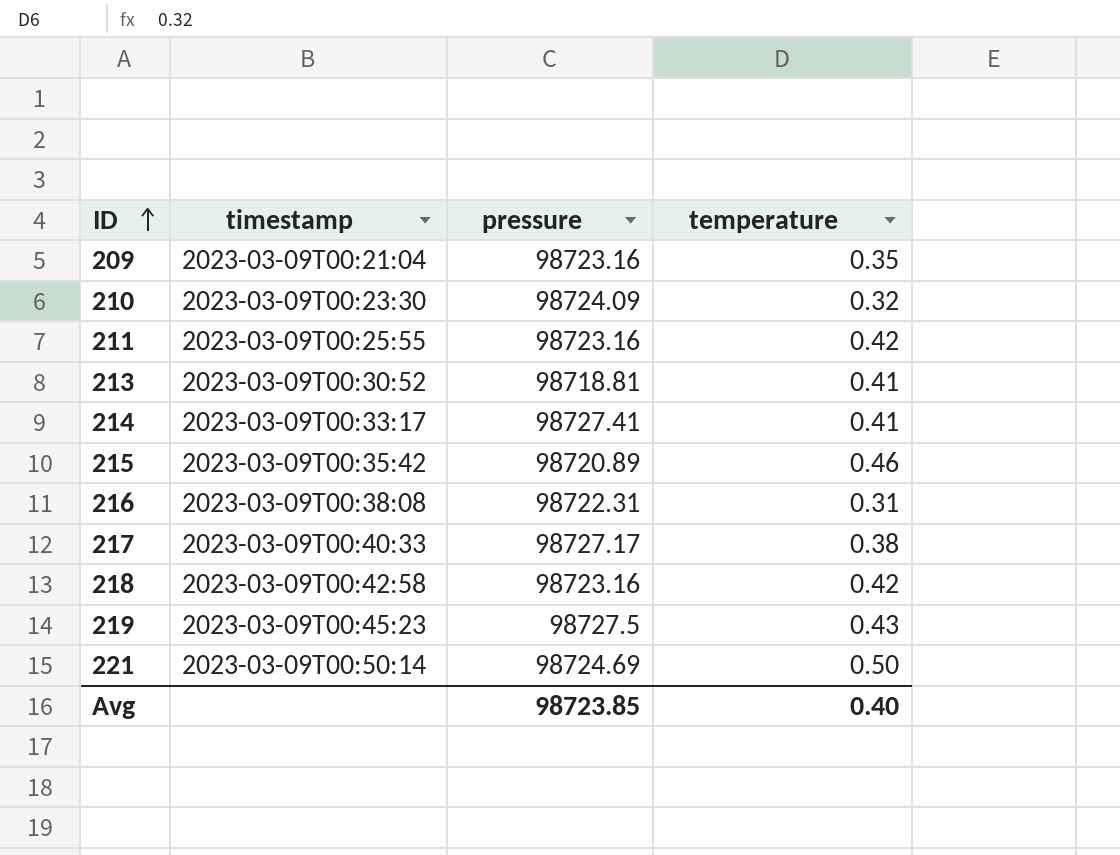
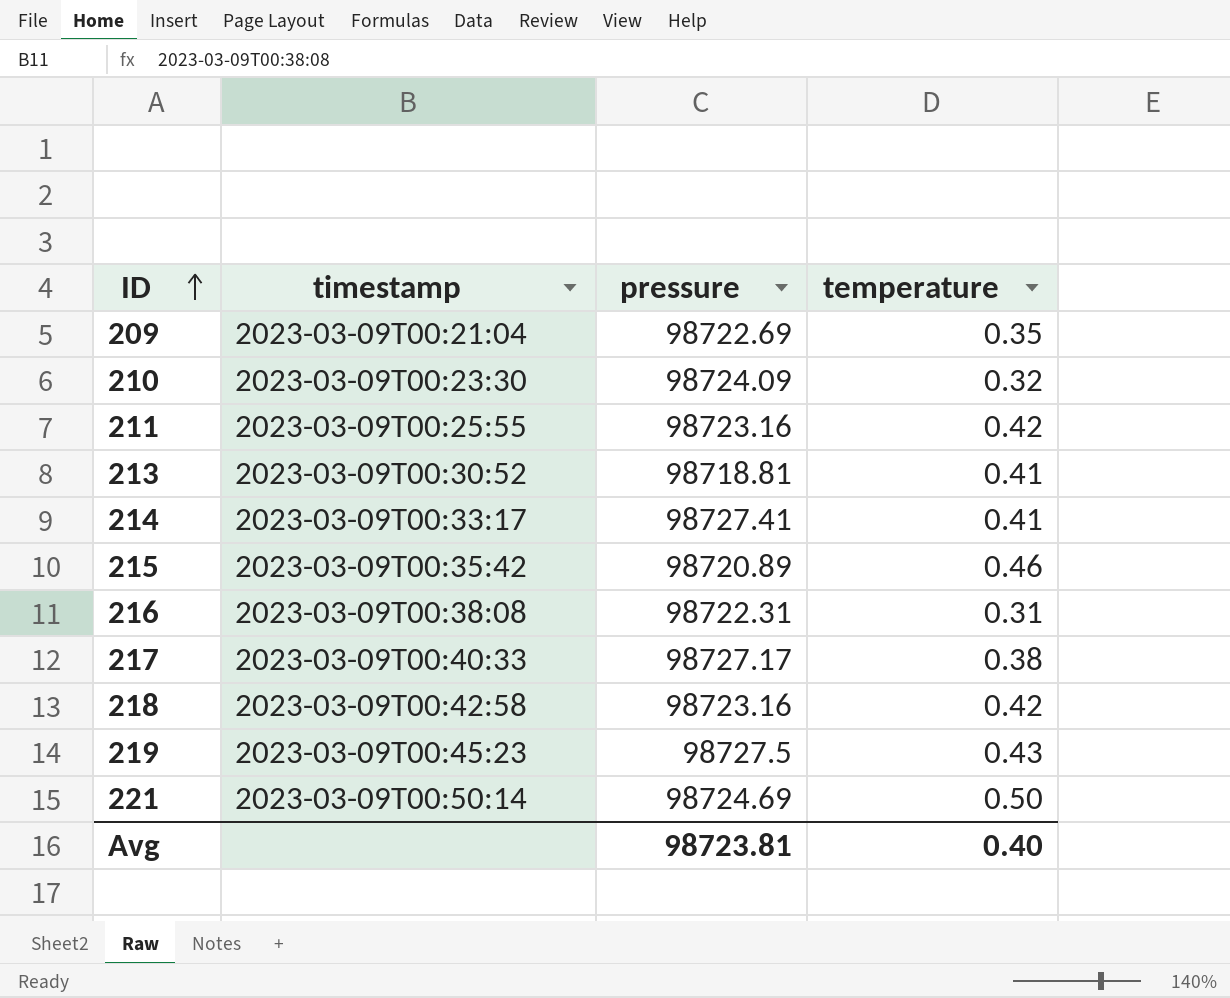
209 | pressure: 98723.16 -> 98722.69
Avg | pressure: 98723.85 -> 98723.81

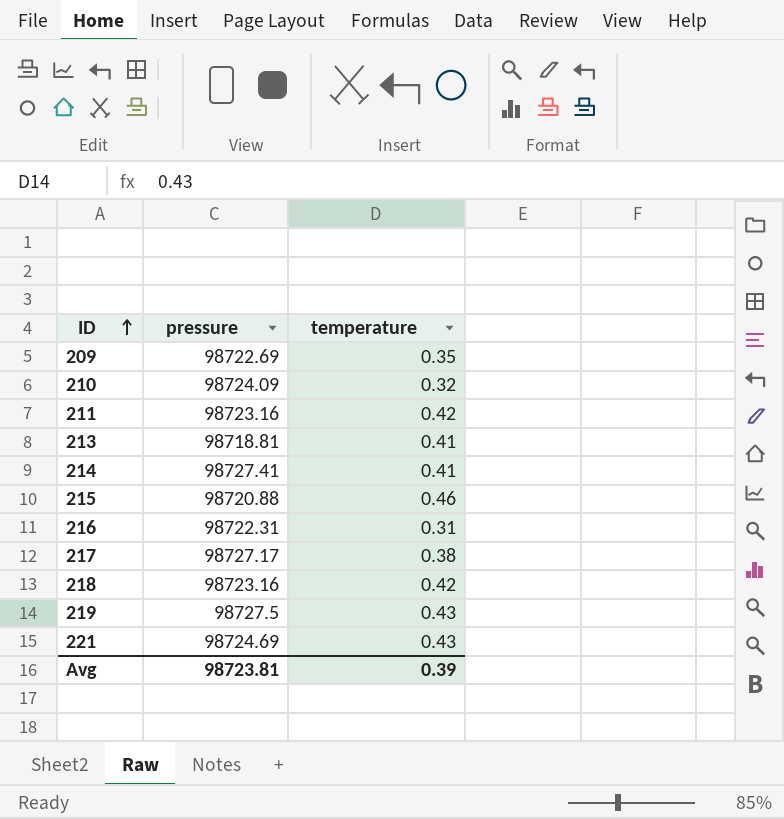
column timestamp | position: 2 -> none
215 | pressure: 98720.89 -> 98720.88
221 | temperature: 0.50 -> 0.43
Avg | temperature: 0.40 -> 0.39

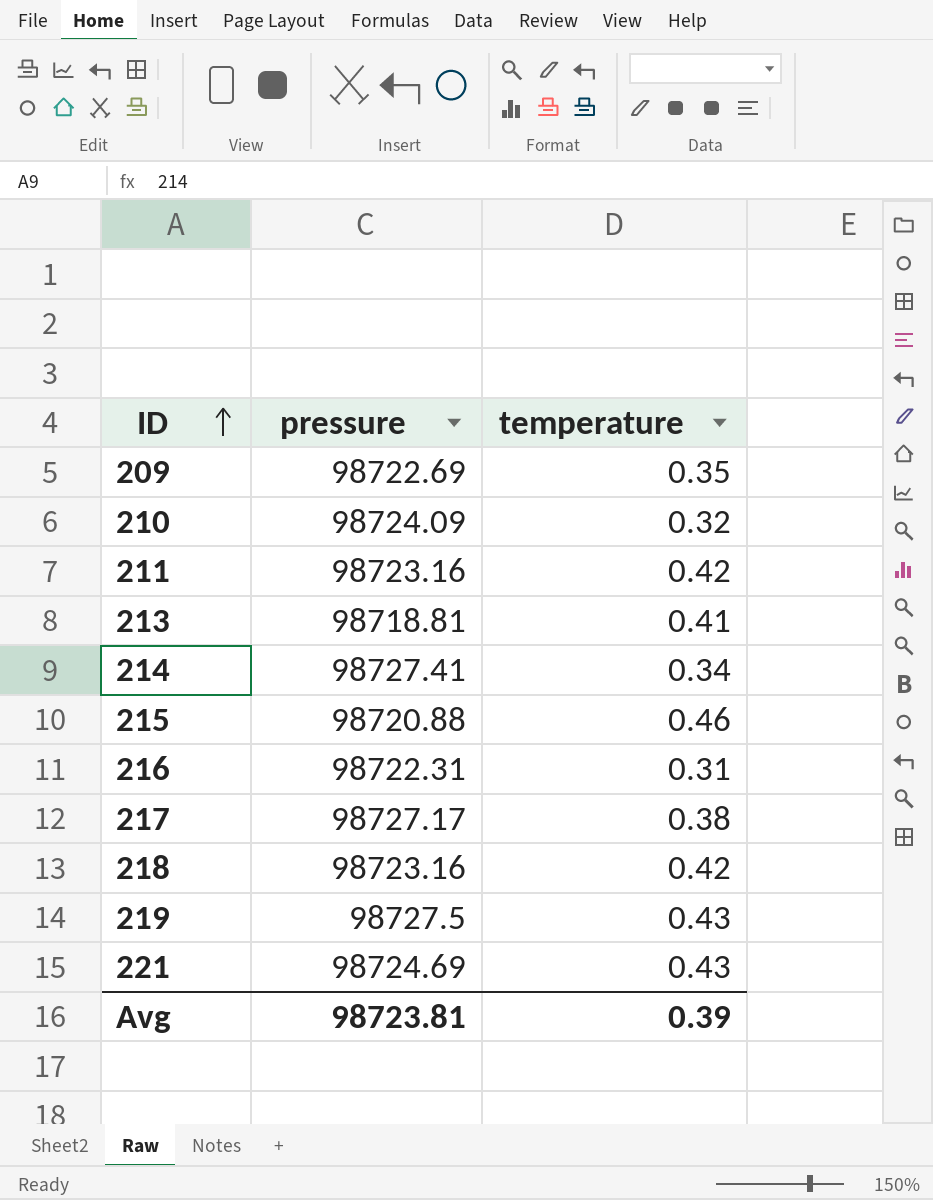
214 | temperature: 0.41 -> 0.34

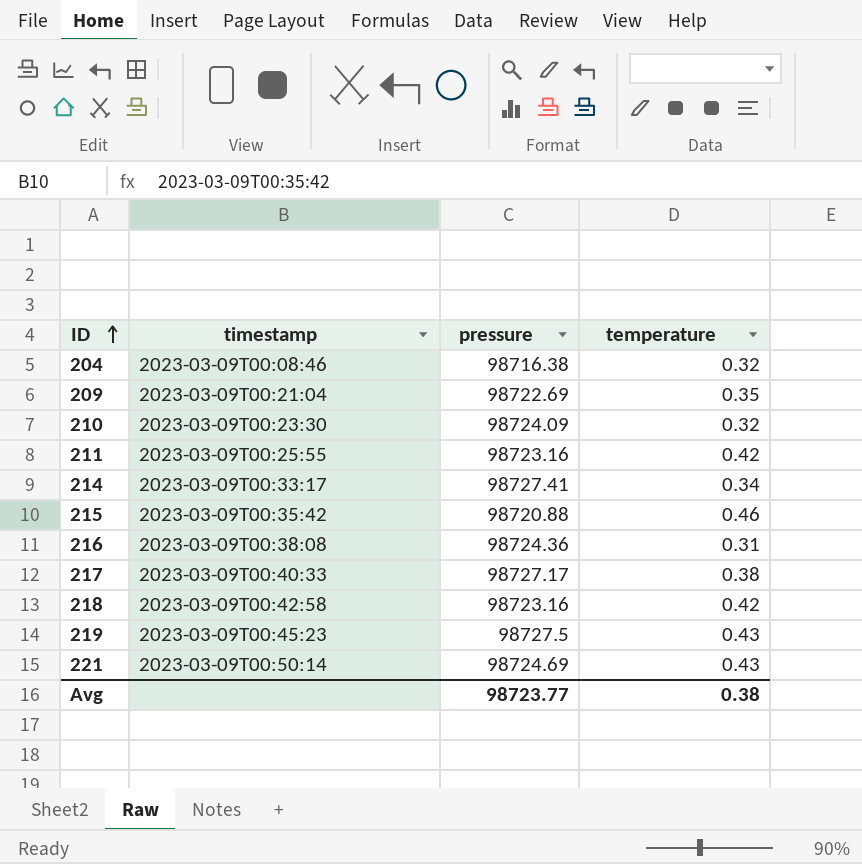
column timestamp | position: none -> 2
row 213: 98718.81 | 0.41 -> none
row 204: none -> 2023-03-09T00:08:46 | 98716.38 | 0.32
216 | pressure: 98722.31 -> 98724.36
Avg | pressure: 98723.81 -> 98723.77
Avg | temperature: 0.39 -> 0.38

